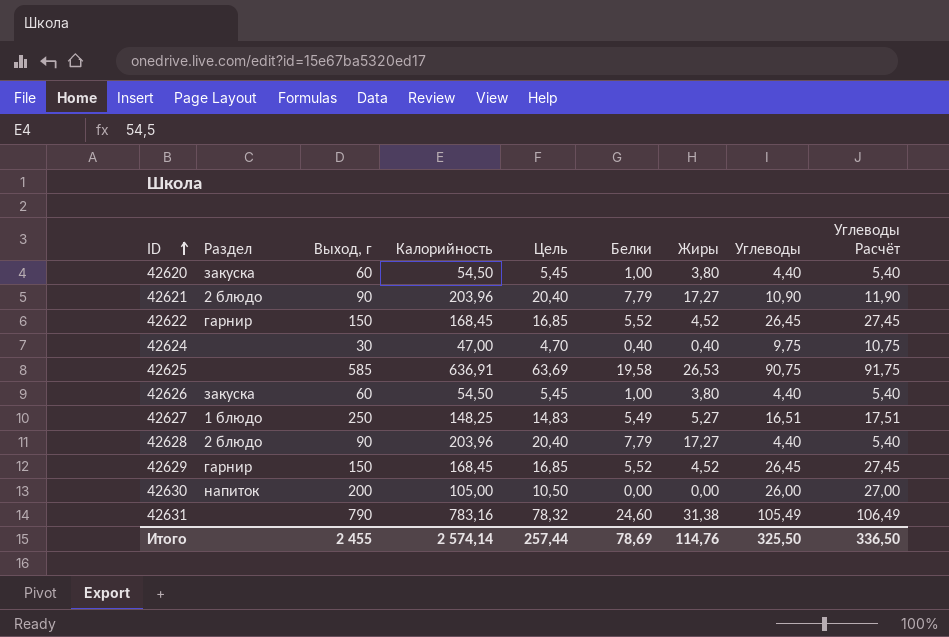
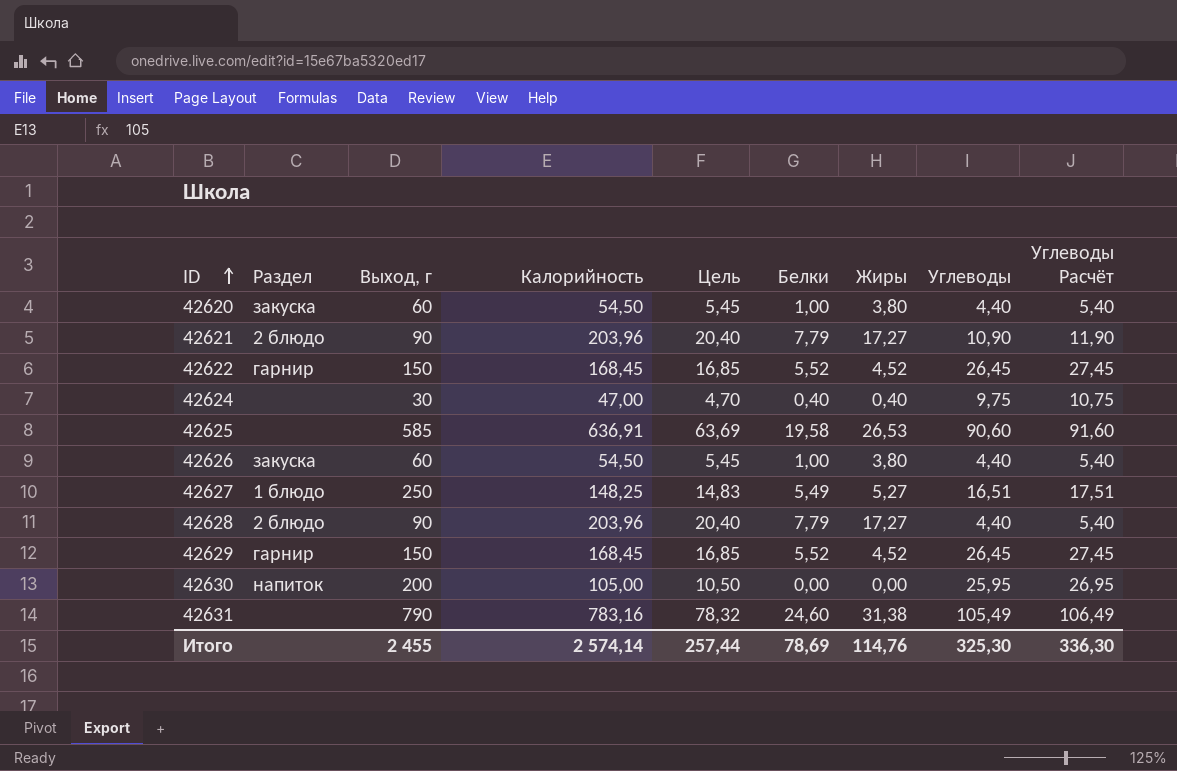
42625 | Углеводы: 90,75 -> 90,60
42625 | Углеводы Расчёт: 91,75 -> 91,60
42630 | Углеводы: 26,00 -> 25,95
42630 | Углеводы Расчёт: 27,00 -> 26,95
Итого | Углеводы: 325,50 -> 325,30
Итого | Углеводы Расчёт: 336,50 -> 336,30

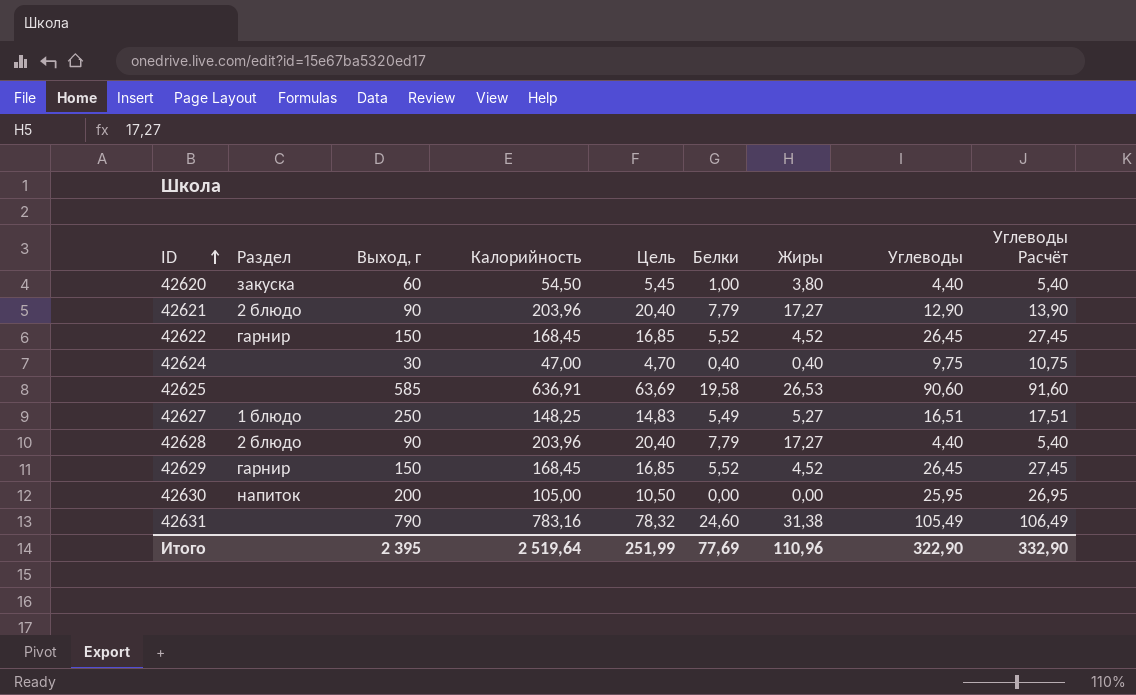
row 42626: закуска | 60 | 54,50 | 5,45 | 1,00 | 3,80 | 4,40 | 5,40 -> none
42621 | Углеводы: 10,90 -> 12,90
42621 | Углеводы Расчёт: 11,90 -> 13,90
Итого | Выход, г: 2 455 -> 2 395
Итого | Калорийность: 2 574,14 -> 2 519,64
Итого | Цель: 257,44 -> 251,99
Итого | Белки: 78,69 -> 77,69
Итого | Жиры: 114,76 -> 110,96
Итого | Углеводы: 325,30 -> 322,90
Итого | Углеводы Расчёт: 336,30 -> 332,90

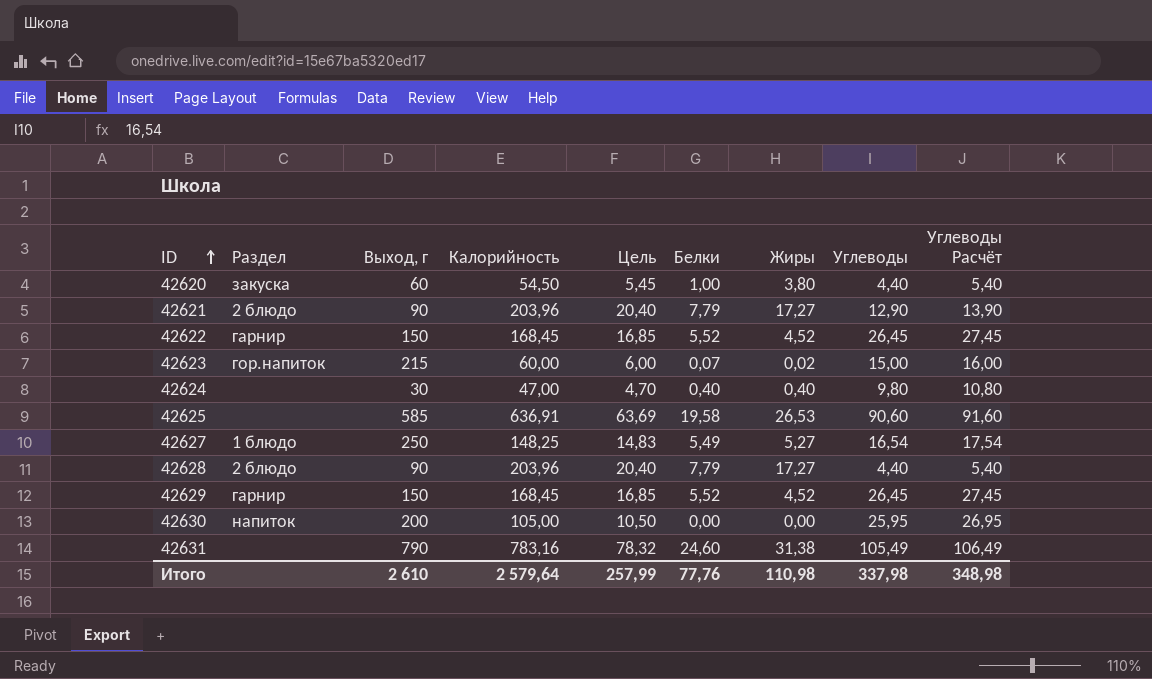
row 42623: none -> гор.напиток | 215 | 60,00 | 6,00 | 0,07 | 0,02 | 15,00 | 16,00
42624 | Углеводы: 9,75 -> 9,80
42624 | Углеводы Расчёт: 10,75 -> 10,80
42627 | Углеводы: 16,51 -> 16,54
42627 | Углеводы Расчёт: 17,51 -> 17,54
Итого | Выход, г: 2 395 -> 2 610
Итого | Калорийность: 2 519,64 -> 2 579,64
Итого | Цель: 251,99 -> 257,99
Итого | Белки: 77,69 -> 77,76
Итого | Жиры: 110,96 -> 110,98
Итого | Углеводы: 322,90 -> 337,98
Итого | Углеводы Расчёт: 332,90 -> 348,98

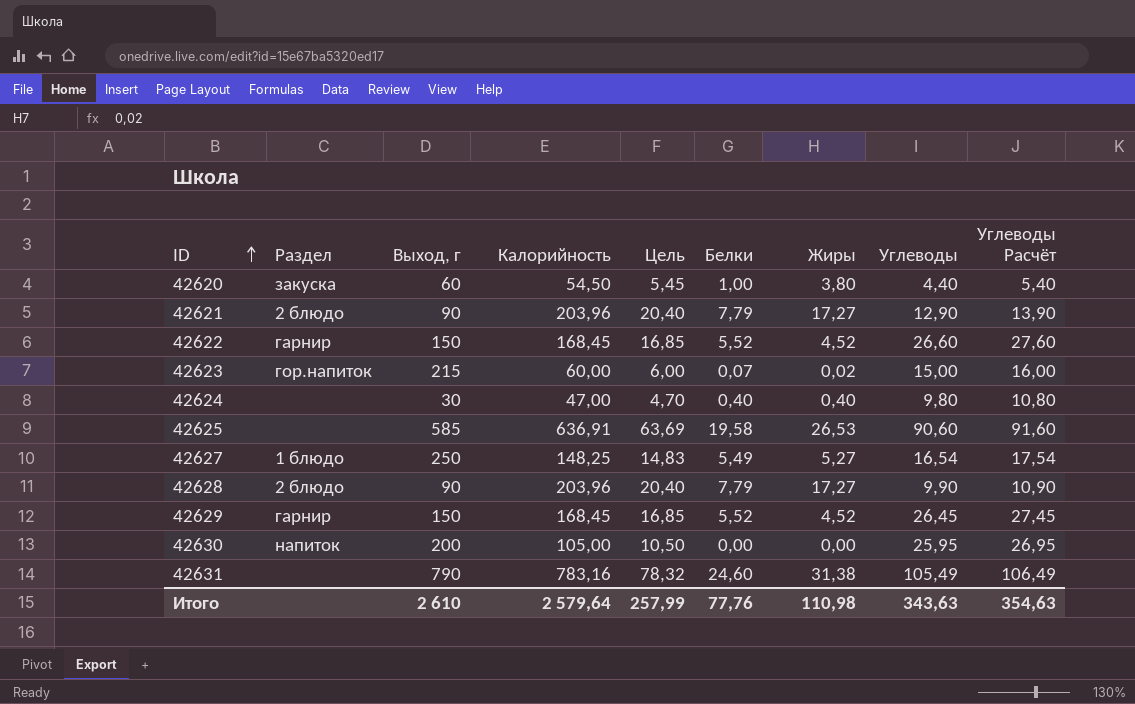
42622 | Углеводы: 26,45 -> 26,60
42622 | Углеводы Расчёт: 27,45 -> 27,60
42628 | Углеводы: 4,40 -> 9,90
42628 | Углеводы Расчёт: 5,40 -> 10,90
Итого | Углеводы: 337,98 -> 343,63
Итого | Углеводы Расчёт: 348,98 -> 354,63

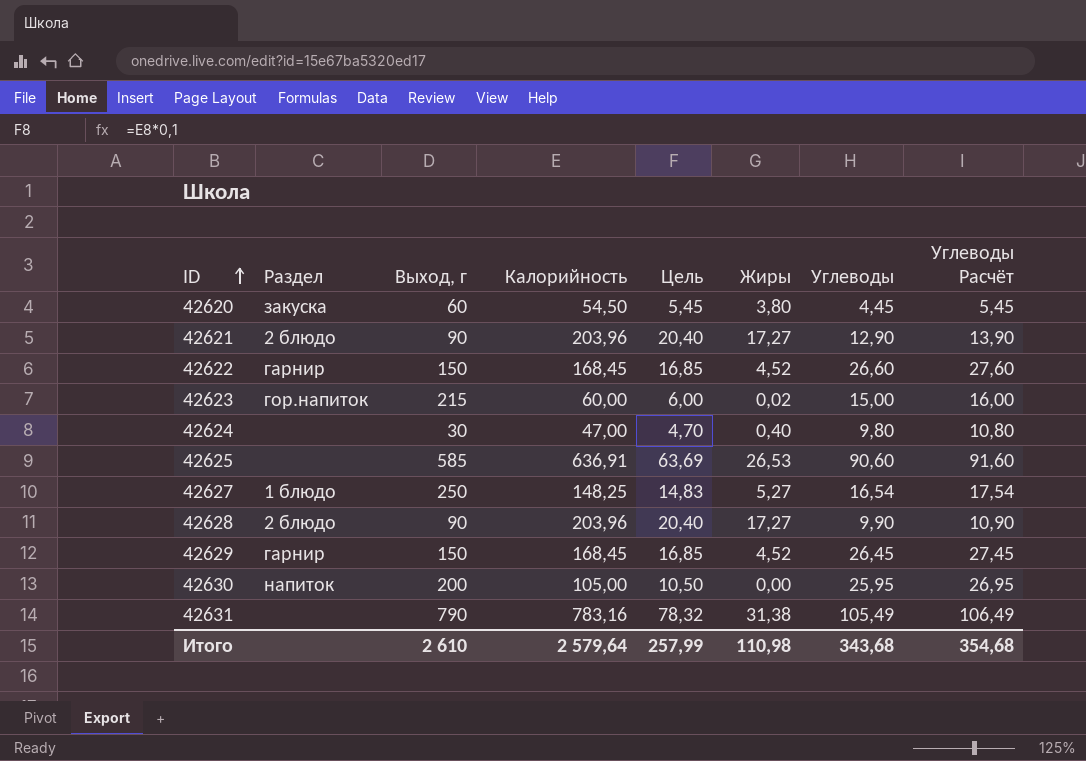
column Белки | position: 6 -> none
42620 | Углеводы: 4,40 -> 4,45
42620 | Углеводы Расчёт: 5,40 -> 5,45
Итого | Углеводы: 343,63 -> 343,68
Итого | Углеводы Расчёт: 354,63 -> 354,68

